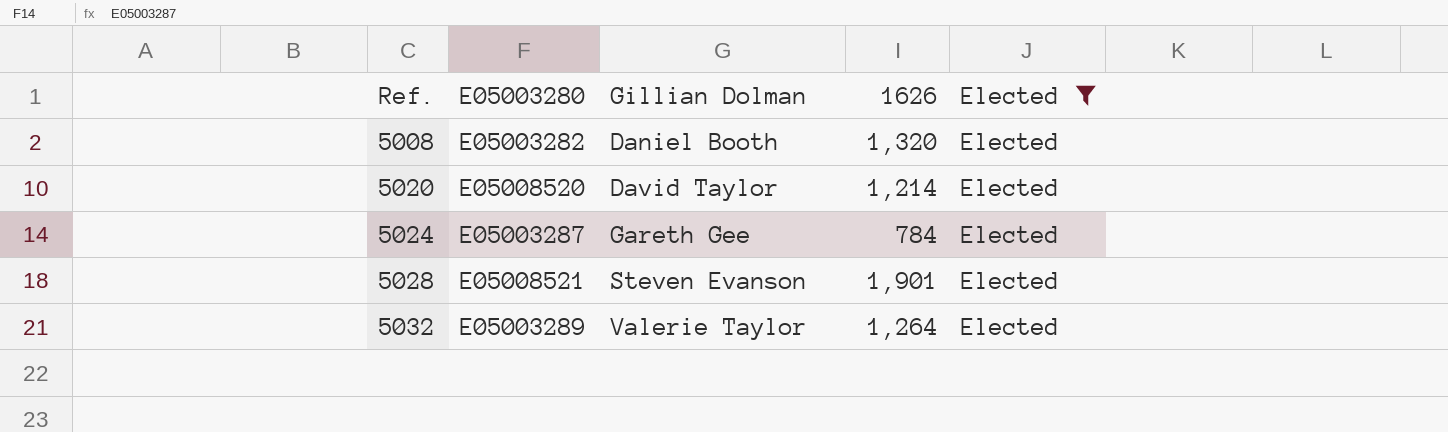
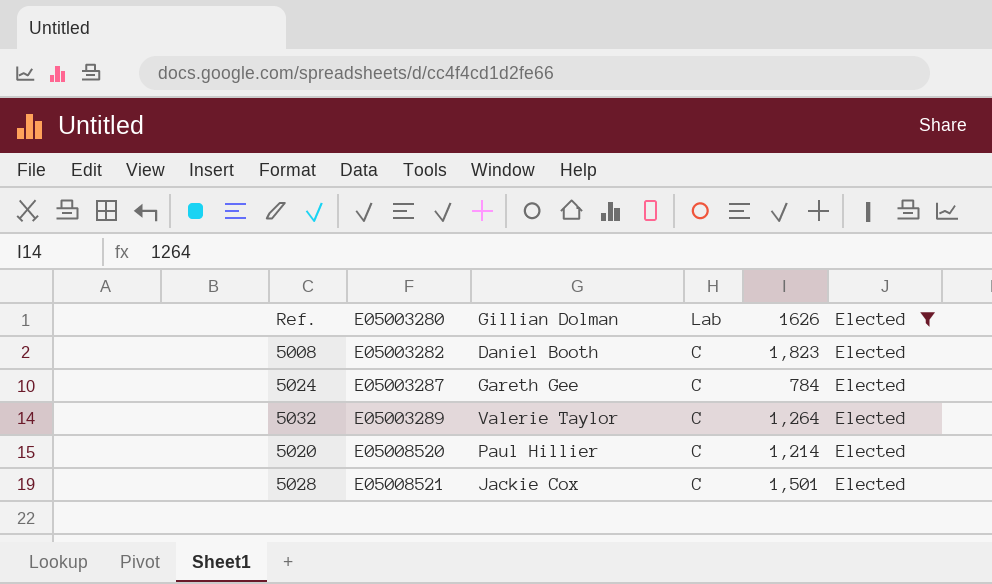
row order: Ref. ascending -> E05003280 ascending
column Lab | position: none -> 4
5008 | 1626: 1,320 -> 1,823
5020 | Gillian Dolman: David Taylor -> Paul Hillier
5028 | Gillian Dolman: Steven Evanson -> Jackie Cox
5028 | 1626: 1,901 -> 1,501

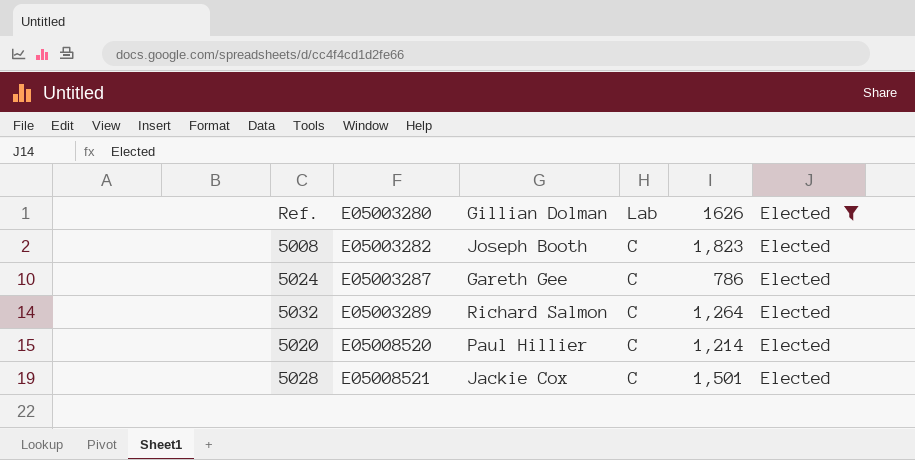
5008 | Gillian Dolman: Daniel Booth -> Joseph Booth
5024 | 1626: 784 -> 786
5032 | Gillian Dolman: Valerie Taylor -> Richard Salmon

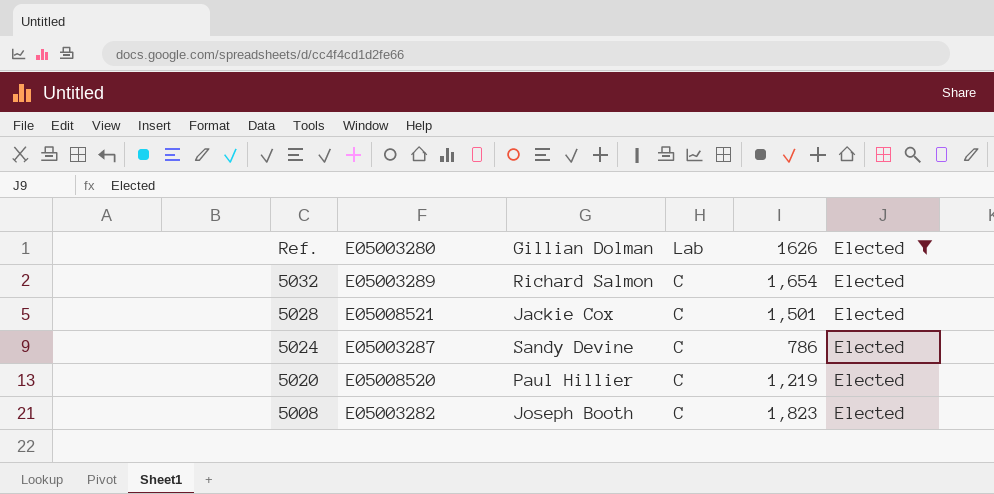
row order: E05003280 ascending -> Ref. descending
5032 | 1626: 1,264 -> 1,654
5024 | Gillian Dolman: Gareth Gee -> Sandy Devine
5020 | 1626: 1,214 -> 1,219

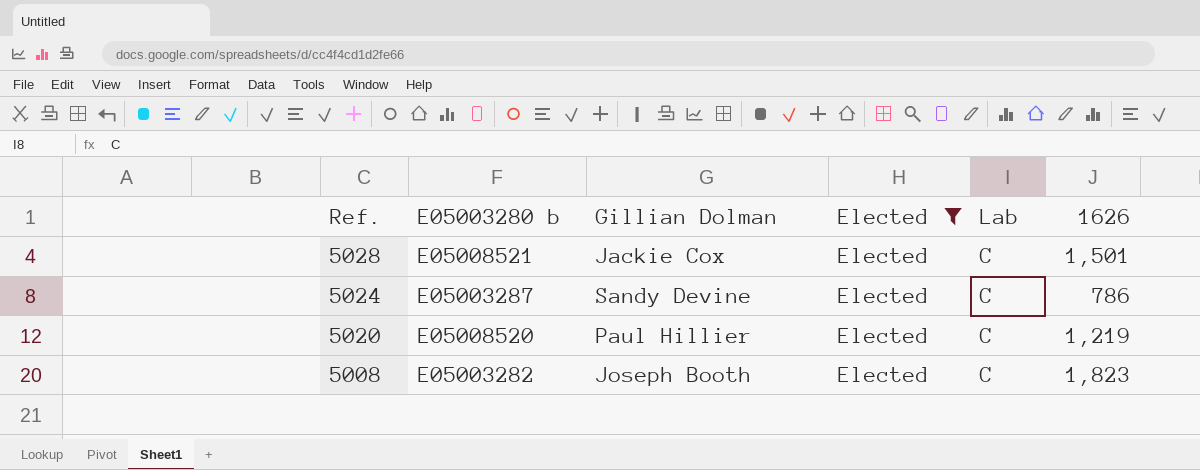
column name: E05003280 -> E05003280 b
column Elected | position: 6 -> 4
row 5032: E05003289 | Richard Salmon | C | 1,654 | Elected -> none

